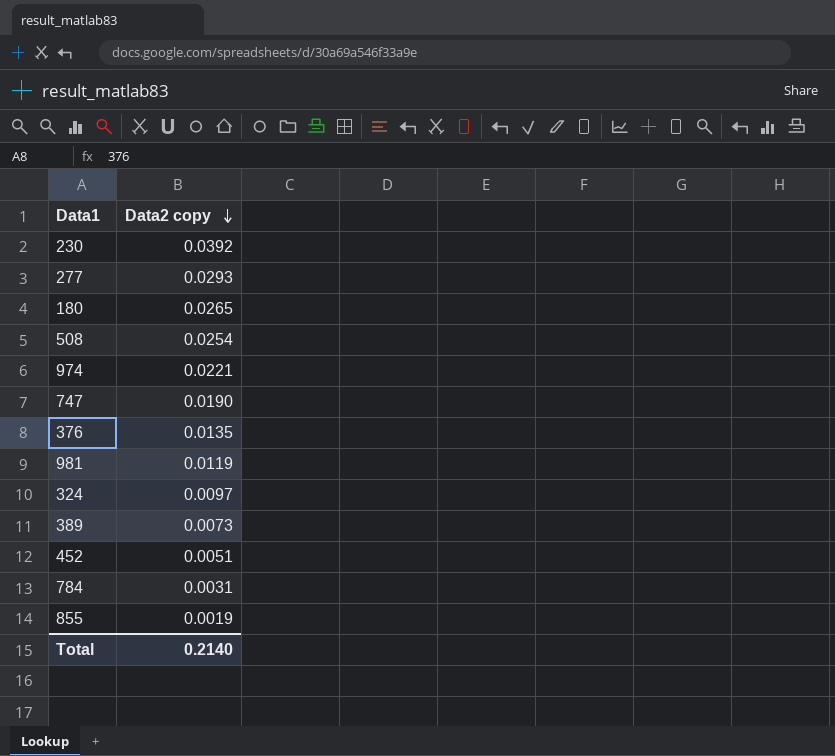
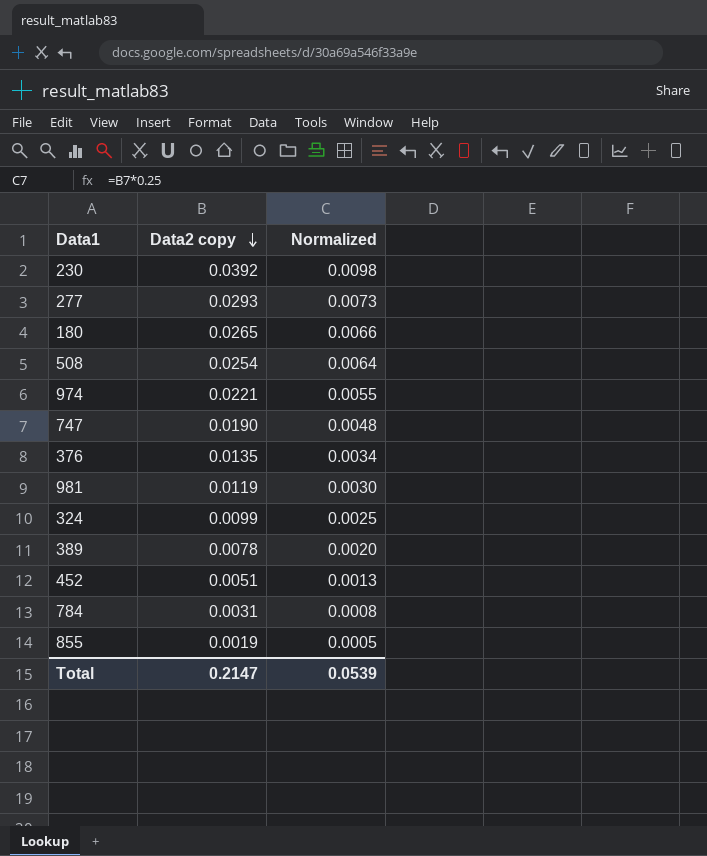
column Normalized | formula: none -> [Data2 copy] * 0.25
324 | Data2 copy: 0.0097 -> 0.0099
389 | Data2 copy: 0.0073 -> 0.0078
Total | Data2 copy: 0.2140 -> 0.2147

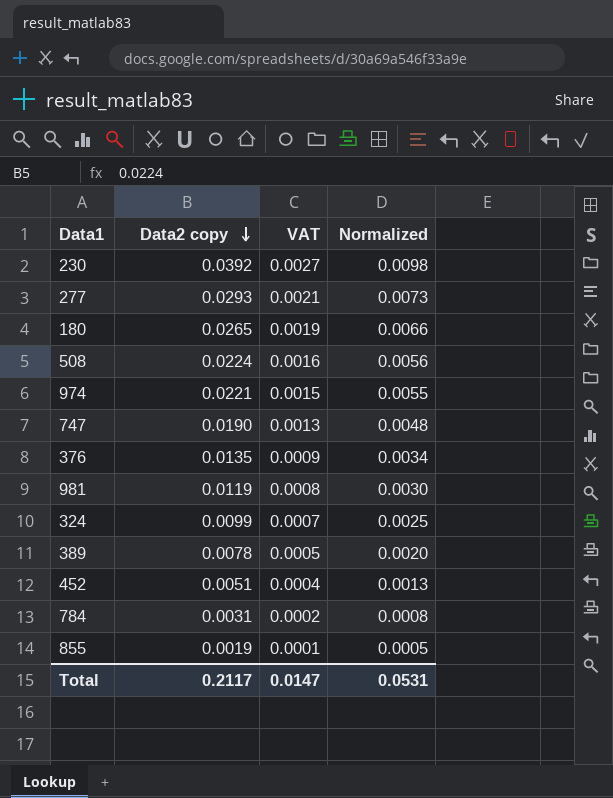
column VAT | formula: none -> [Data2 copy] * 0.07
508 | Data2 copy: 0.0254 -> 0.0224
508 | Normalized: 0.0064 -> 0.0056
Total | Data2 copy: 0.2147 -> 0.2117
Total | Normalized: 0.0539 -> 0.0531

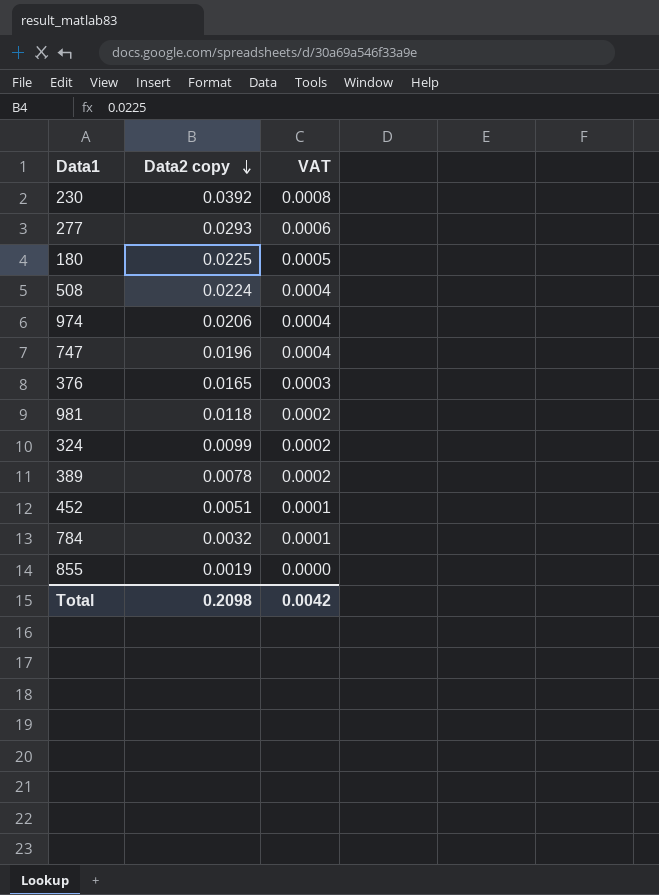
column Normalized | formula: [Data2 copy] * 0.25 -> none
column VAT | formula: [Data2 copy] * 0.07 -> [Data2 copy] * 0.02
180 | Data2 copy: 0.0265 -> 0.0225
974 | Data2 copy: 0.0221 -> 0.0206
747 | Data2 copy: 0.0190 -> 0.0196
376 | Data2 copy: 0.0135 -> 0.0165
981 | Data2 copy: 0.0119 -> 0.0118
784 | Data2 copy: 0.0031 -> 0.0032
Total | Data2 copy: 0.2117 -> 0.2098
Total | VAT: 0.0147 -> 0.0042

